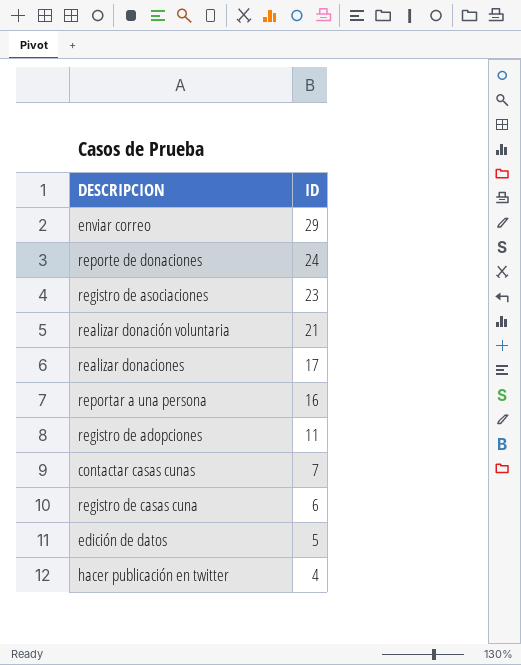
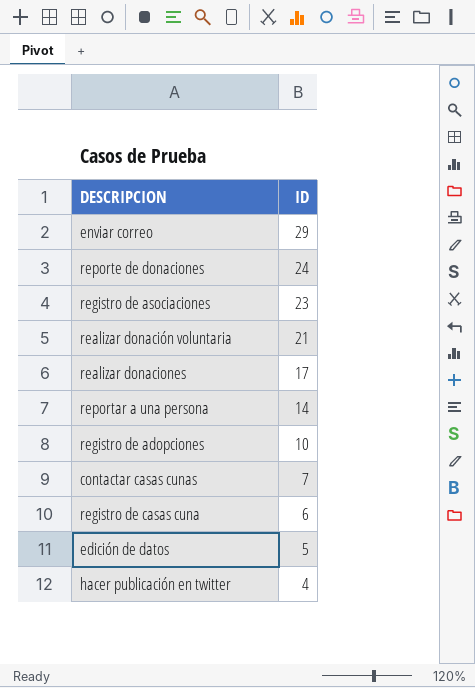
reportar a una persona | ID: 16 -> 14
registro de adopciones | ID: 11 -> 10

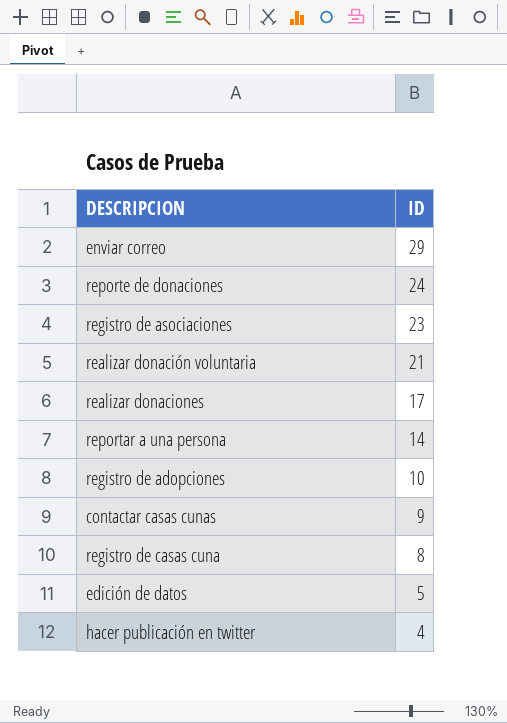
contactar casas cunas | ID: 7 -> 9
registro de casas cuna | ID: 6 -> 8

